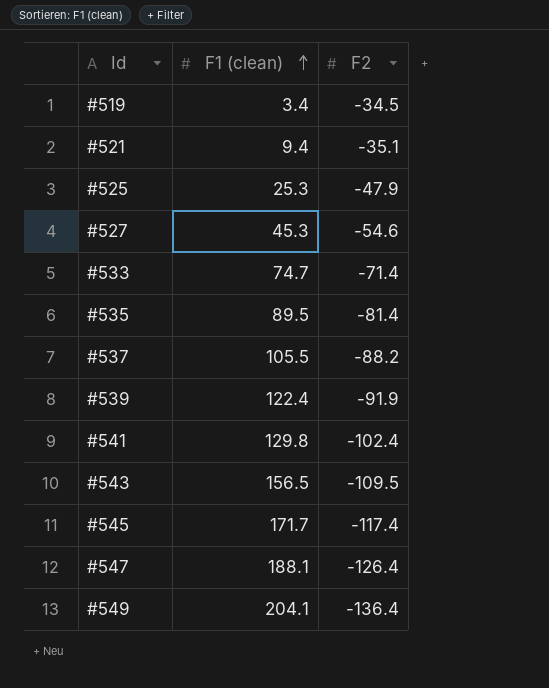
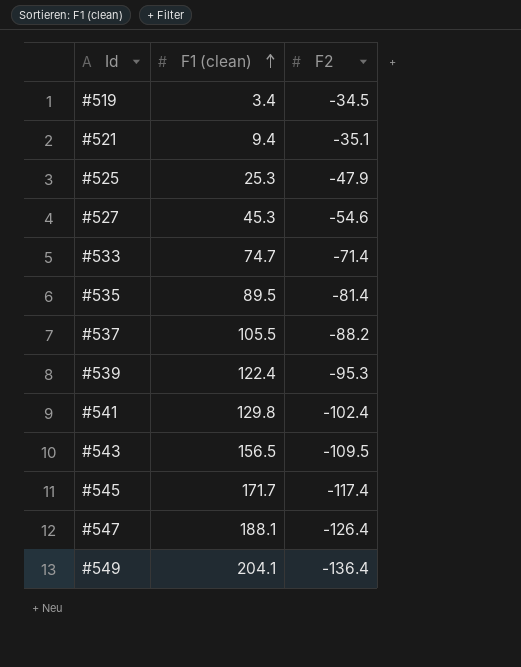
#539 | F2: -91.9 -> -95.3

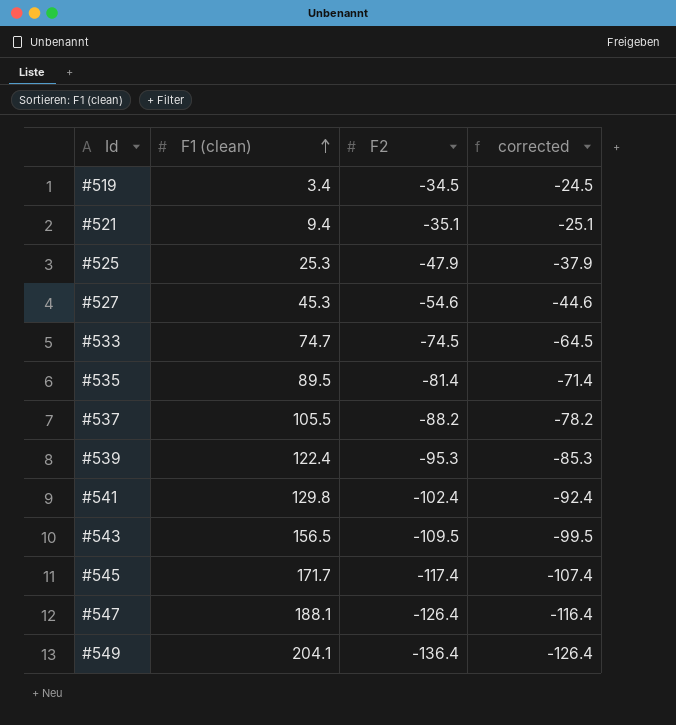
column corrected | formula: none -> [F2] + 10
#533 | F2: -71.4 -> -74.5

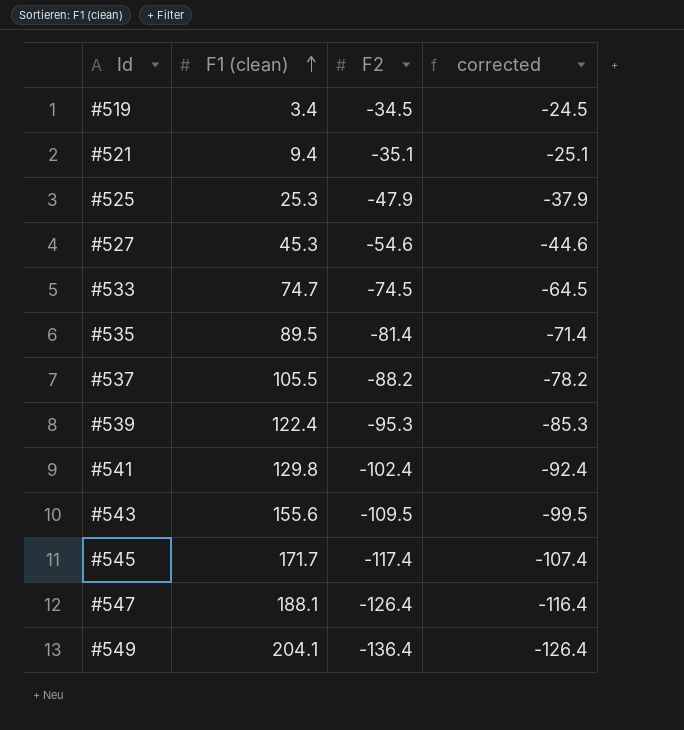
#543 | F1 (clean): 156.5 -> 155.6

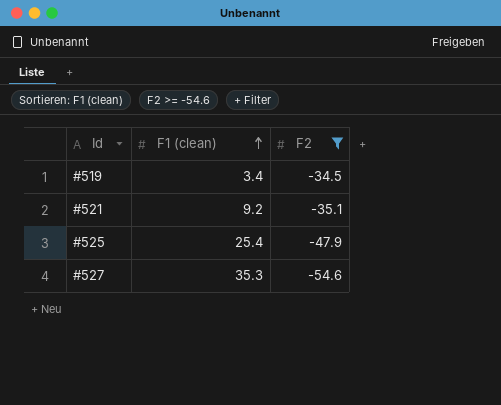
filter: none -> F2 >= -54.6
column corrected | formula: [F2] + 10 -> none
#521 | F1 (clean): 9.4 -> 9.2
#525 | F1 (clean): 25.3 -> 25.4
#527 | F1 (clean): 45.3 -> 35.3

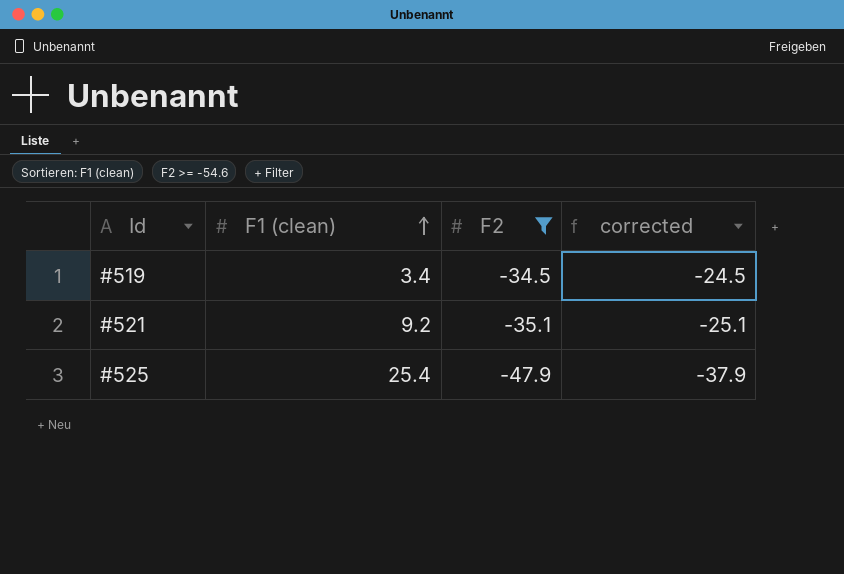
column corrected | formula: none -> [F2] + 10
row #527: 35.3 | -54.6 -> none

